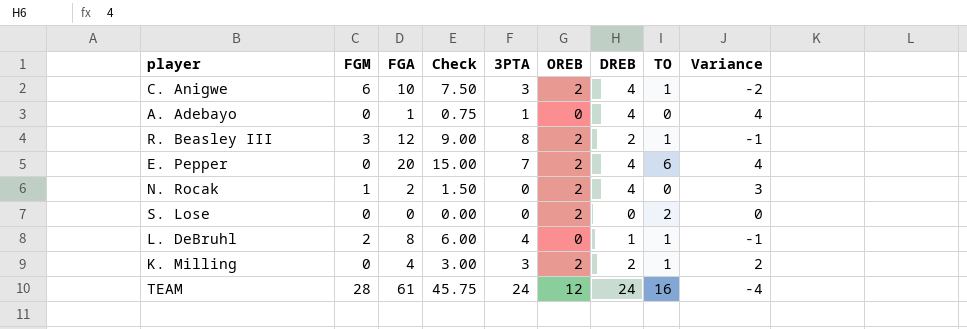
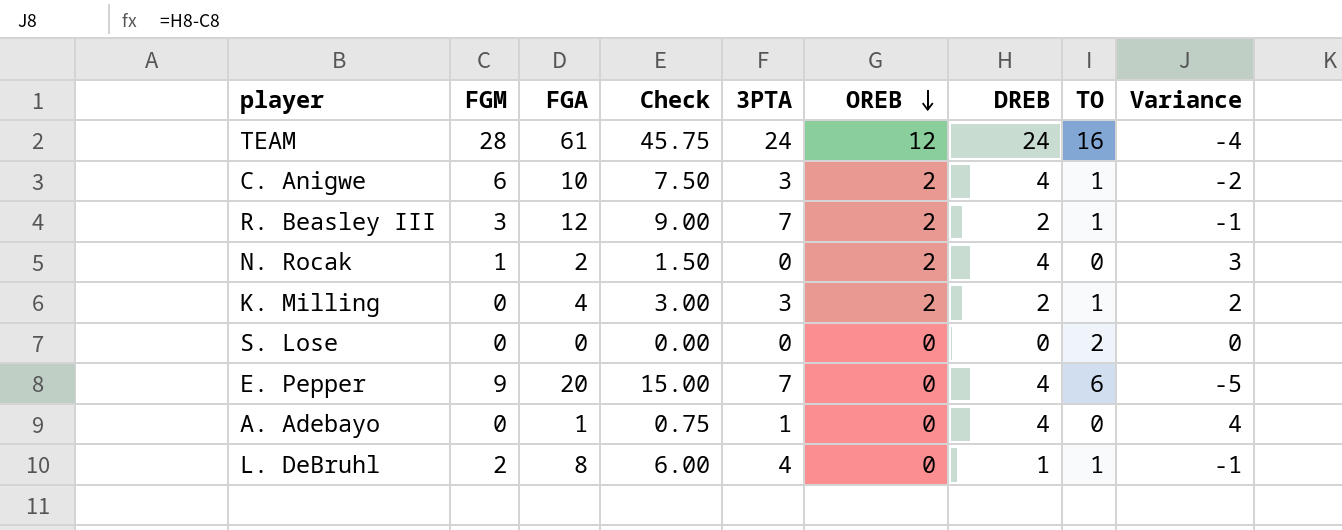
row order: none -> OREB descending
R. Beasley III | 3PTA: 8 -> 7
S. Lose | OREB: 2 -> 0
E. Pepper | FGM: 0 -> 9
E. Pepper | OREB: 2 -> 0
E. Pepper | Variance: 4 -> -5

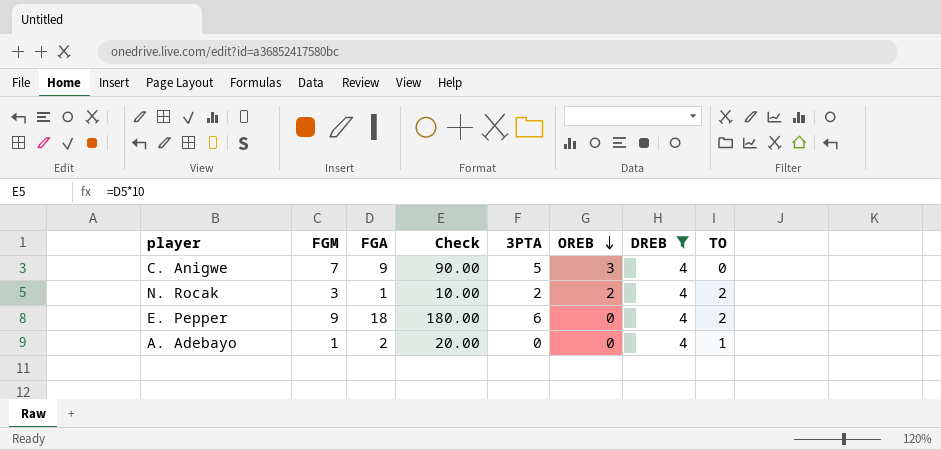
filter: none -> DREB = 4
column Variance | formula: [DREB] - [FGM] -> none
column Check | formula: [FGA] * 0.75 -> [FGA] * 10
C. Anigwe | FGM: 6 -> 7
C. Anigwe | FGA: 10 -> 9
C. Anigwe | 3PTA: 3 -> 5
C. Anigwe | OREB: 2 -> 3
C. Anigwe | TO: 1 -> 0
N. Rocak | FGM: 1 -> 3
N. Rocak | FGA: 2 -> 1
N. Rocak | 3PTA: 0 -> 2
N. Rocak | TO: 0 -> 2
E. Pepper | FGA: 20 -> 18
E. Pepper | 3PTA: 7 -> 6
E. Pepper | TO: 6 -> 2
A. Adebayo | FGM: 0 -> 1
A. Adebayo | FGA: 1 -> 2
A. Adebayo | 3PTA: 1 -> 0
A. Adebayo | TO: 0 -> 1

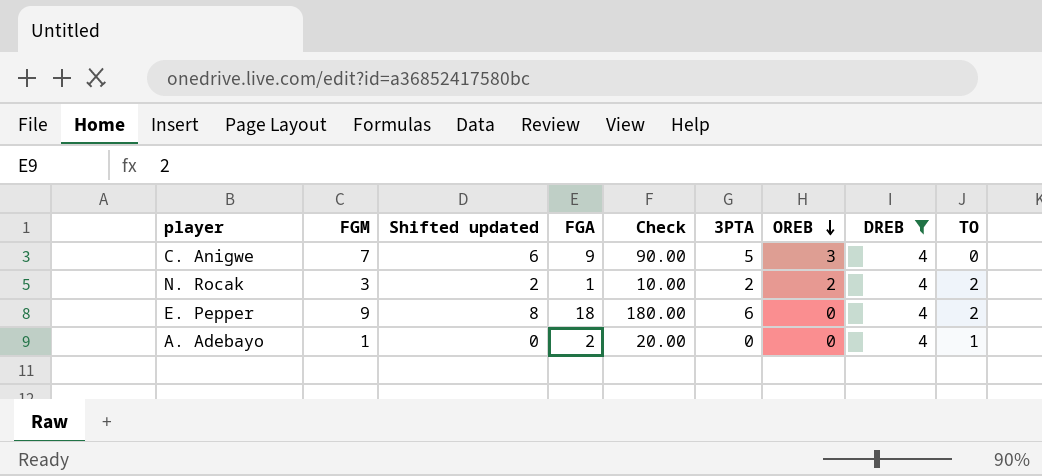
column Shifted updated | formula: none -> [FGM] - 1

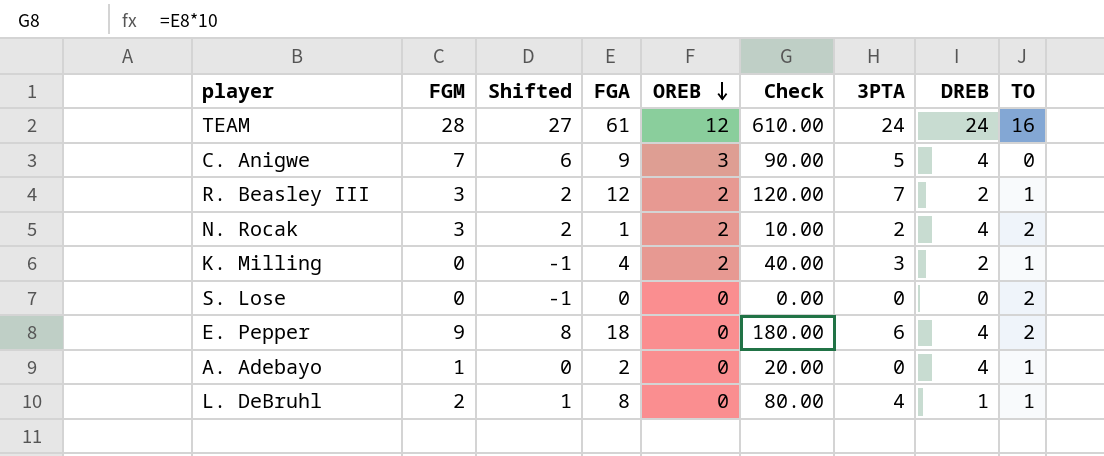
filter: DREB = 4 -> none
column name: Shifted updated -> Shifted
column OREB | position: 7 -> 5

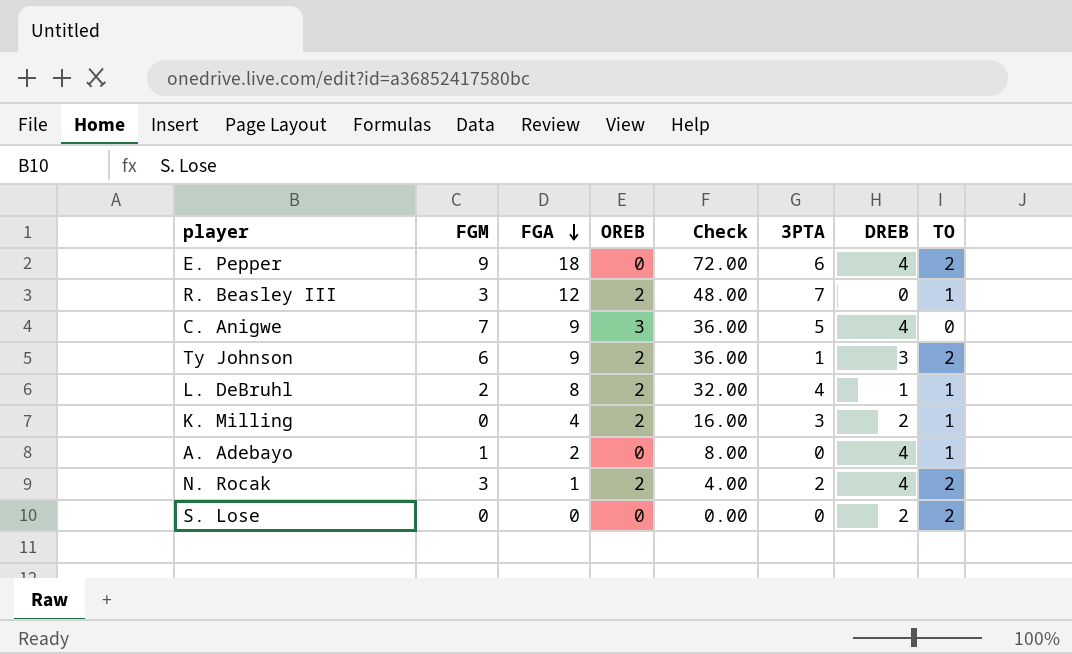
row order: OREB descending -> FGA descending
column Shifted | formula: [FGM] - 1 -> none
column Check | formula: [FGA] * 10 -> [FGA] * 4
row TEAM: 28 | 27 | 61 | 12 | 610.00 | 24 | 24 | 16 -> none
R. Beasley III | DREB: 2 -> 0
row Ty Johnson: none -> 6 | 9 | 2 | 36.00 | 1 | 3 | 2
L. DeBruhl | OREB: 0 -> 2
S. Lose | DREB: 0 -> 2

